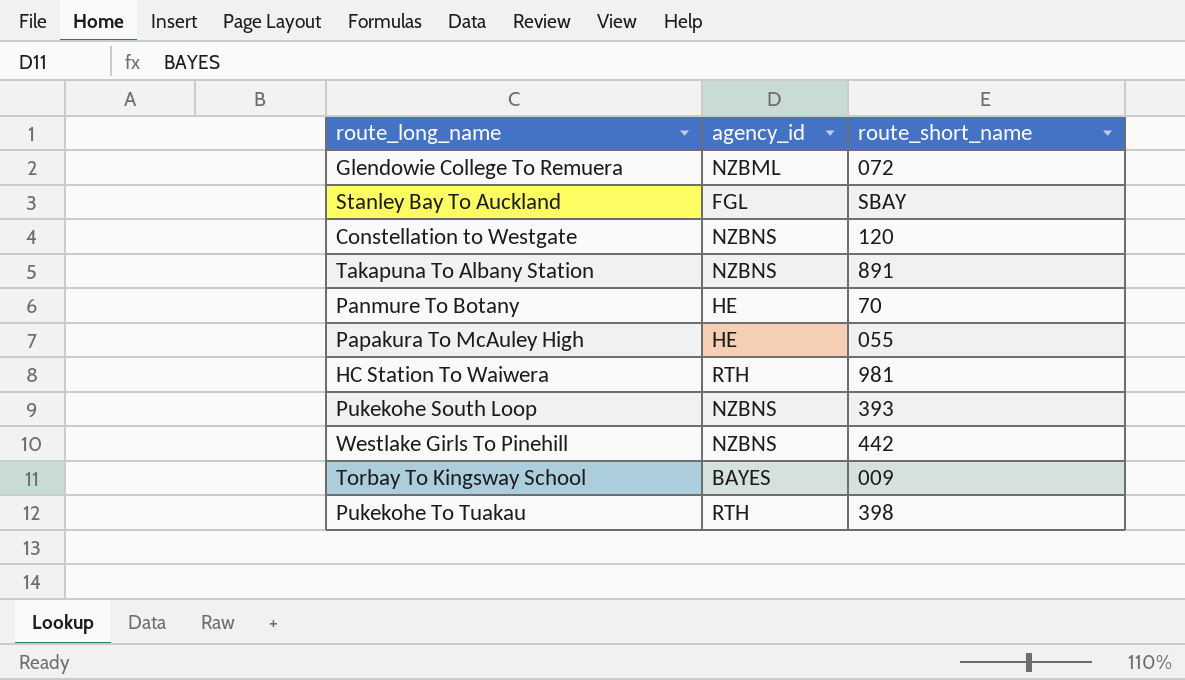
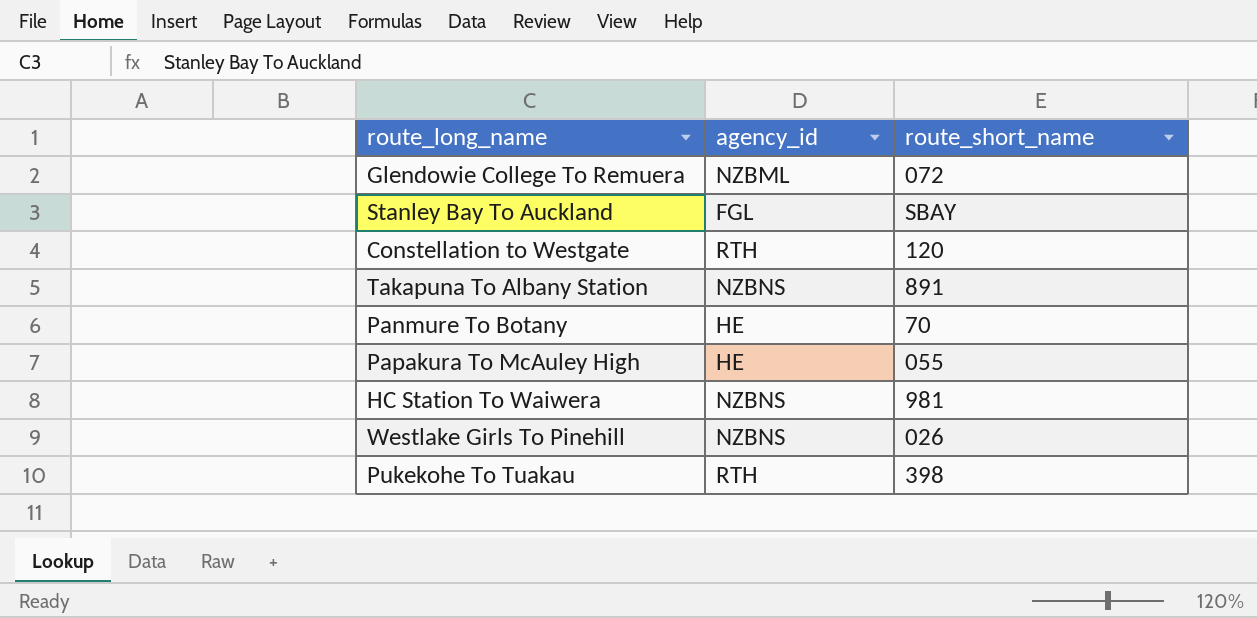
row Pukekohe South Loop: NZBNS | 393 -> none
row Torbay To Kingsway School: BAYES | 009 -> none
Constellation to Westgate | agency_id: NZBNS -> RTH
HC Station To Waiwera | agency_id: RTH -> NZBNS
Westlake Girls To Pinehill | route_short_name: 442 -> 026

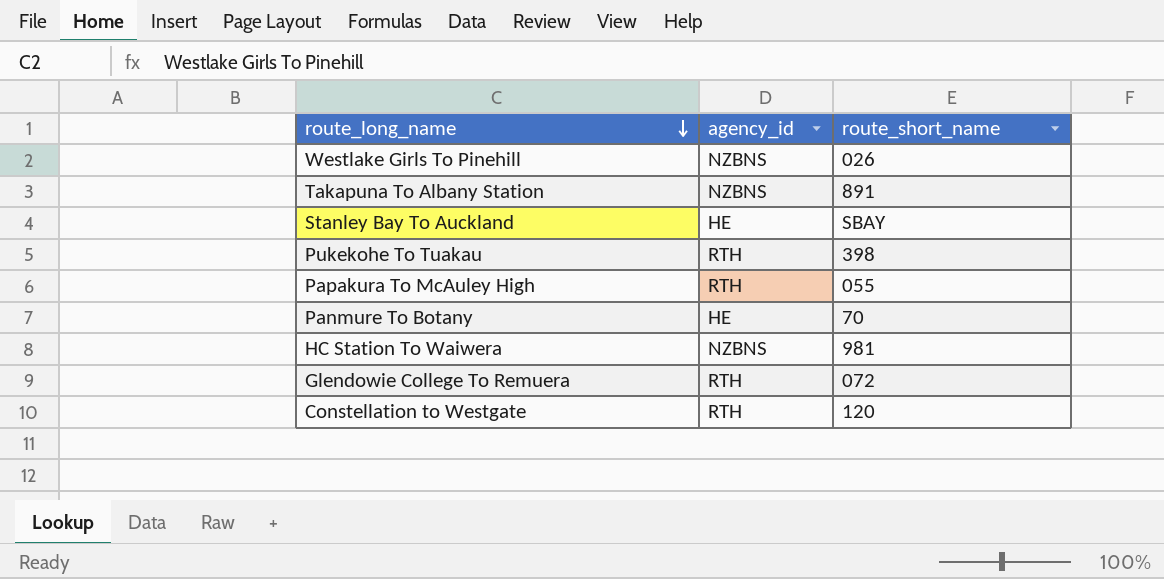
row order: none -> route_long_name descending
Stanley Bay To Auckland | agency_id: FGL -> HE
Papakura To McAuley High | agency_id: HE -> RTH
Glendowie College To Remuera | agency_id: NZBML -> RTH

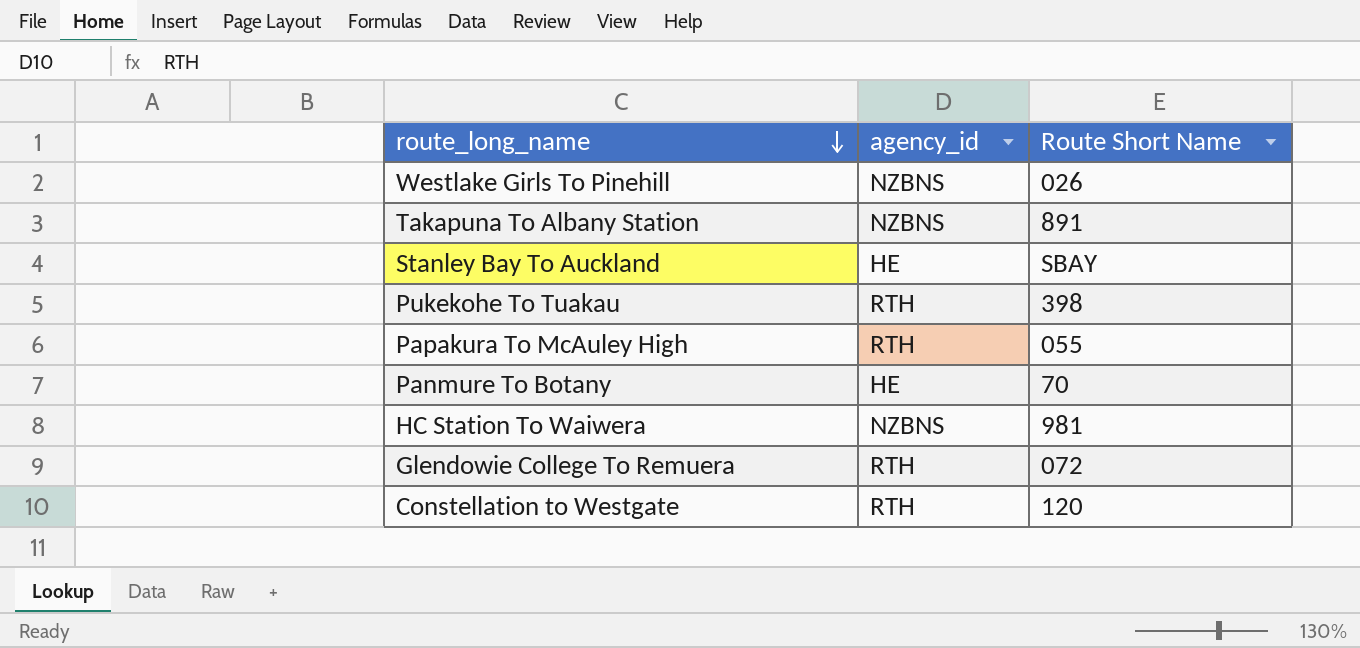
column name: route_short_name -> Route Short Name

